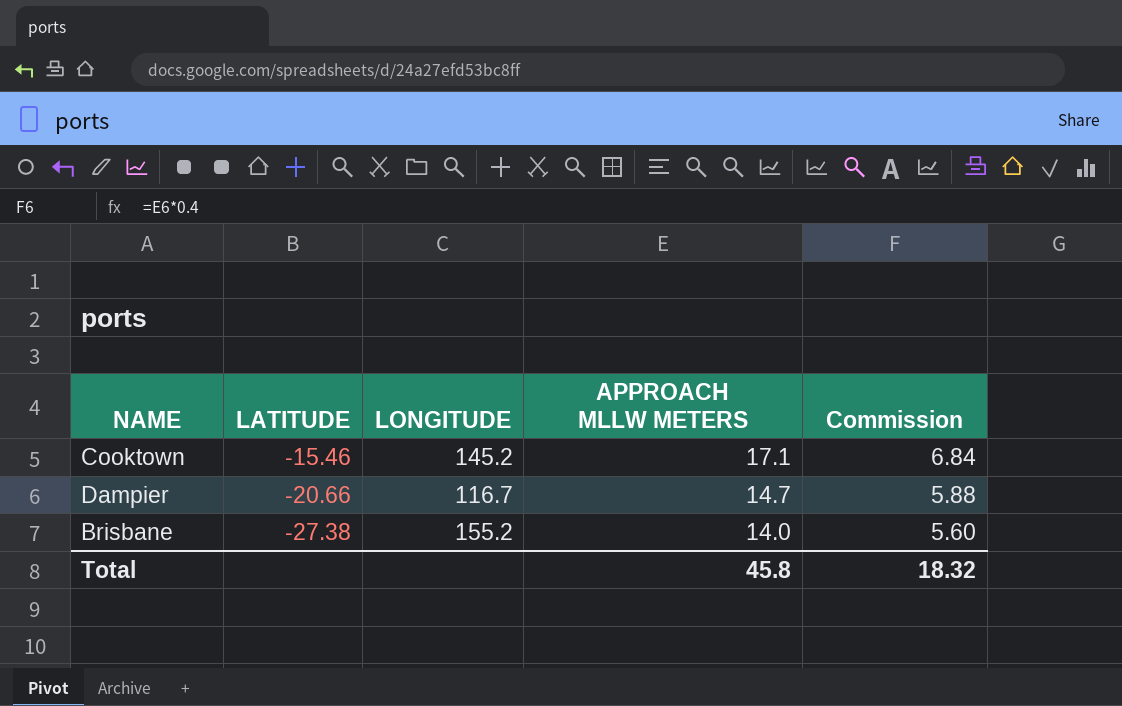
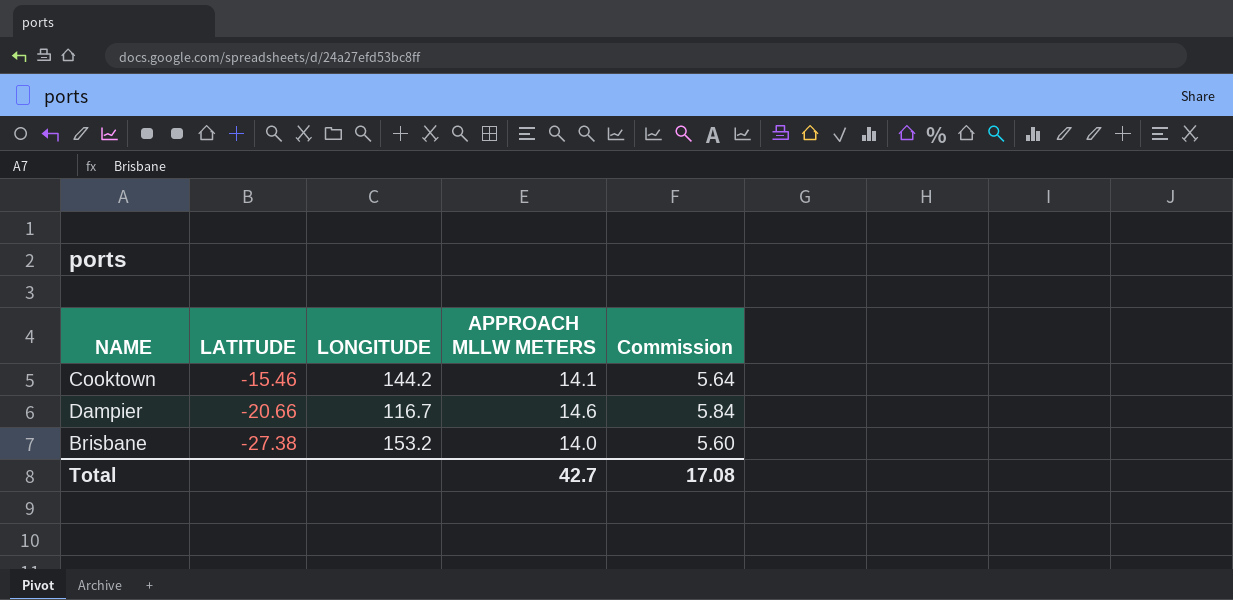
Cooktown | LONGITUDE: 145.2 -> 144.2
Cooktown | APPROACH MLLW METERS: 17.1 -> 14.1
Cooktown | Commission: 6.84 -> 5.64
Dampier | APPROACH MLLW METERS: 14.7 -> 14.6
Dampier | Commission: 5.88 -> 5.84
Brisbane | LONGITUDE: 155.2 -> 153.2
Total | APPROACH MLLW METERS: 45.8 -> 42.7
Total | Commission: 18.32 -> 17.08

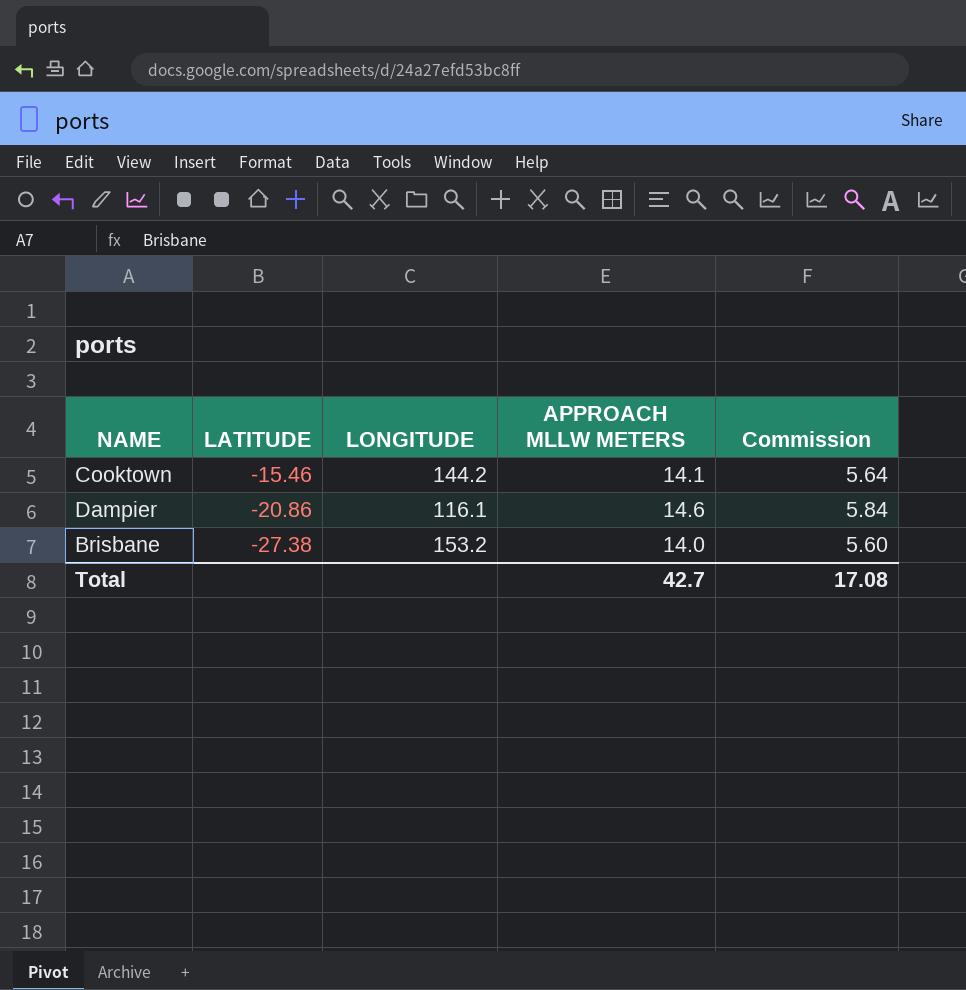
Dampier | LATITUDE: -20.66 -> -20.86
Dampier | LONGITUDE: 116.7 -> 116.1

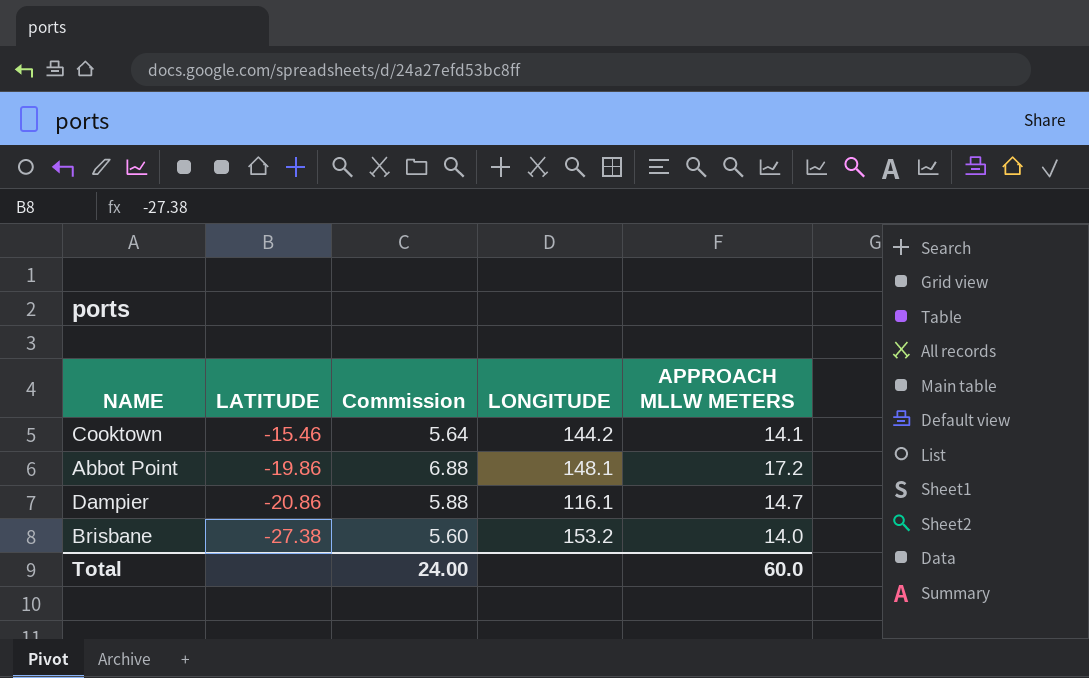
column Commission | position: 5 -> 3
row Abbot Point: none -> -19.86 | 6.88 | 148.1 | 17.2
Dampier | Commission: 5.84 -> 5.88
Dampier | APPROACH MLLW METERS: 14.6 -> 14.7
Total | Commission: 17.08 -> 24.00
Total | APPROACH MLLW METERS: 42.7 -> 60.0

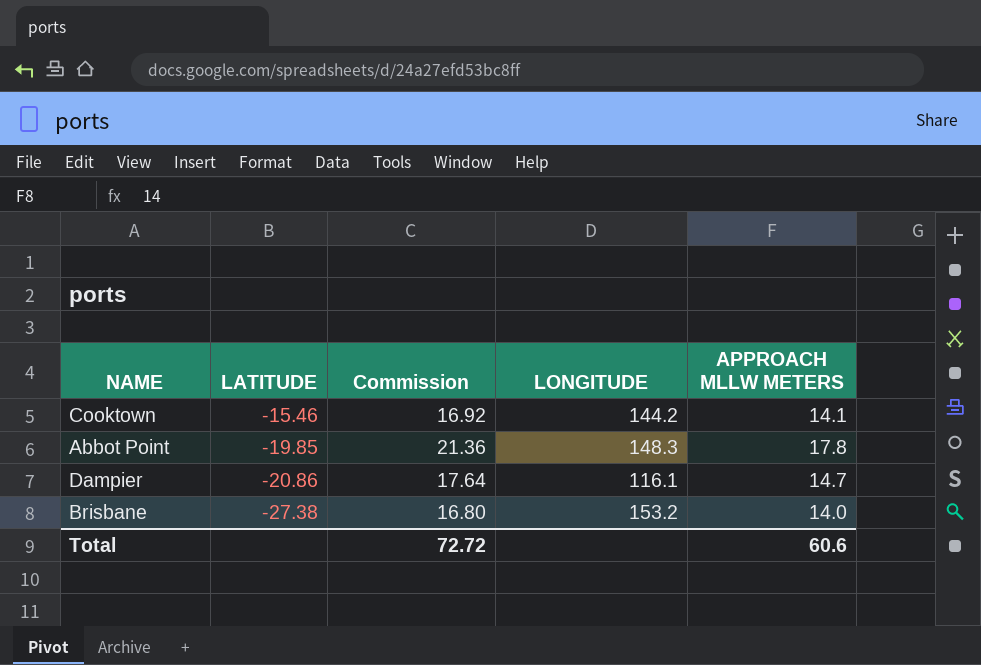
column Commission | formula: [APPROACH MLLW METERS] * 0.4 -> [APPROACH MLLW METERS] * 1.2
Abbot Point | LATITUDE: -19.86 -> -19.85
Abbot Point | LONGITUDE: 148.1 -> 148.3
Abbot Point | APPROACH MLLW METERS: 17.2 -> 17.8
Total | Commission: 24.00 -> 72.72
Total | APPROACH MLLW METERS: 60.0 -> 60.6

